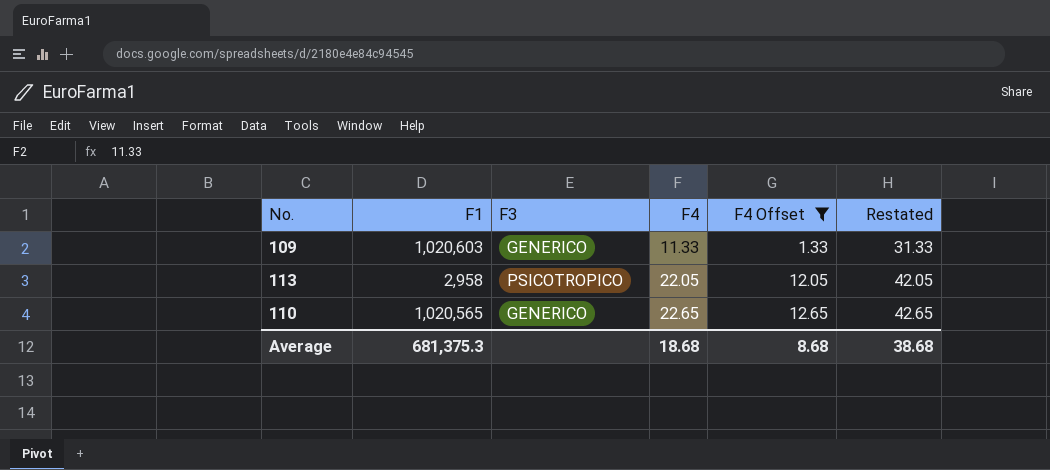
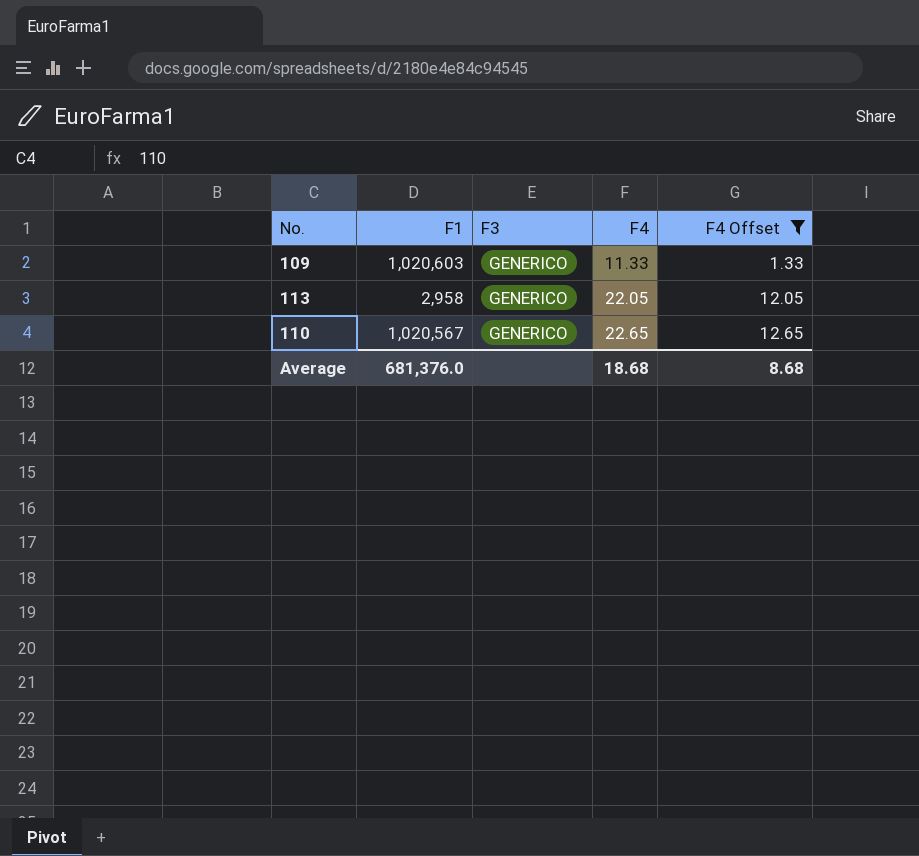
column Restated | formula: [F4] + 20 -> none
113 | F3: PSICOTROPICO -> GENERICO
110 | F1: 1,020,565 -> 1,020,567
Average | F1: 681,375.3 -> 681,376.0

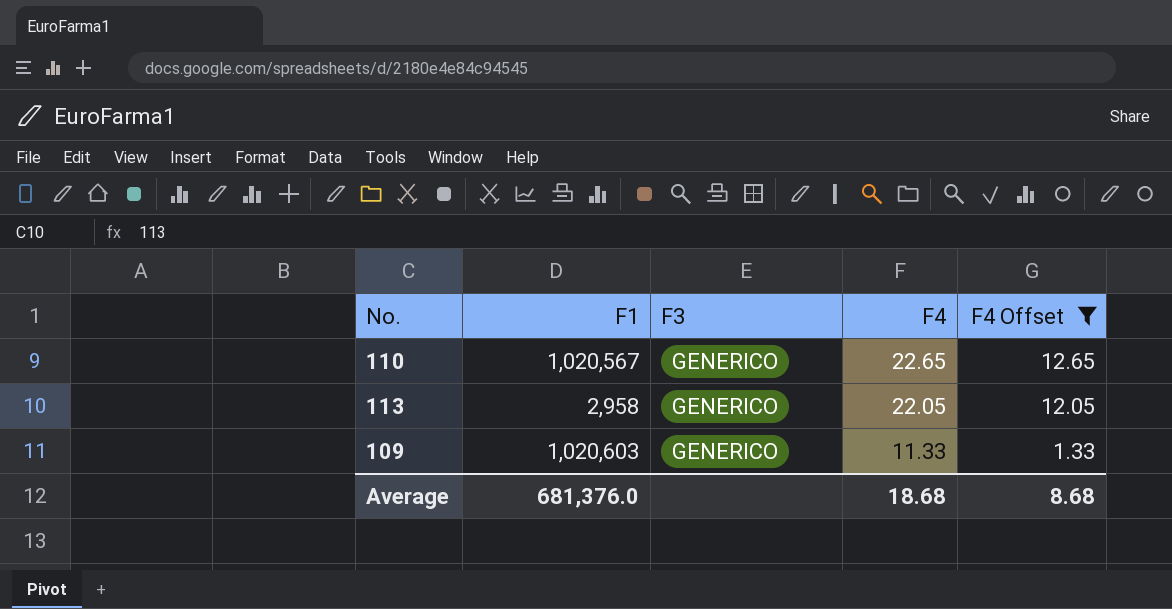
row order: F4 ascending -> F4 descending

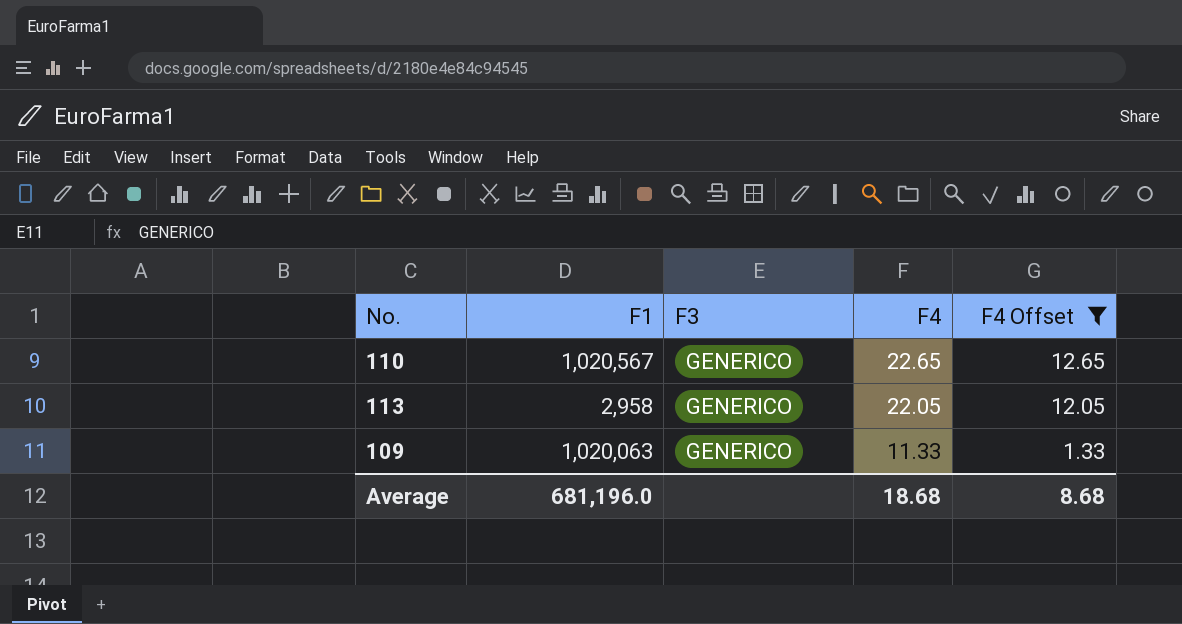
109 | F1: 1,020,603 -> 1,020,063
Average | F1: 681,376.0 -> 681,196.0

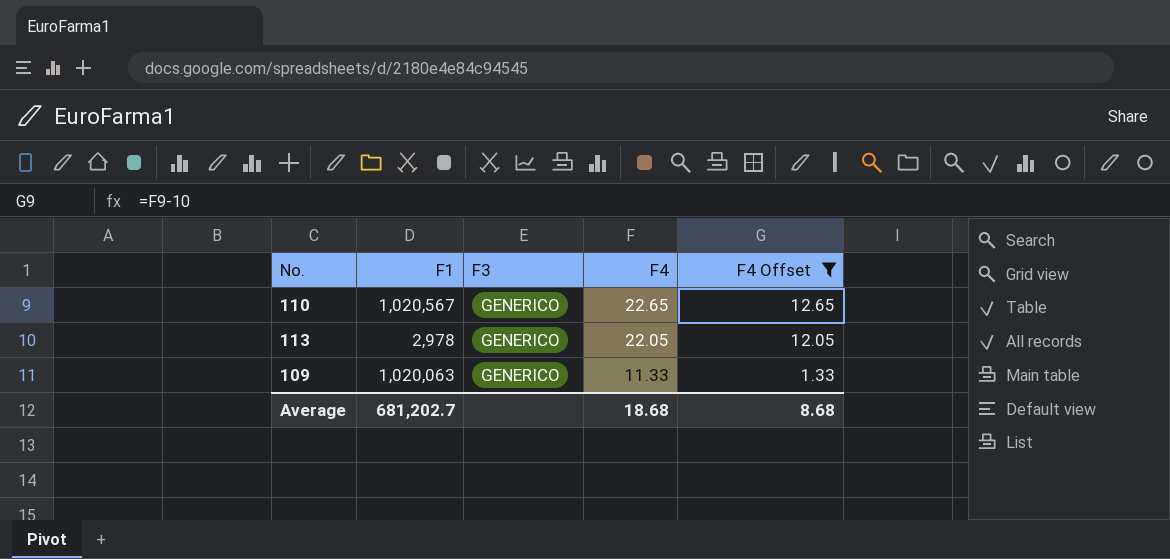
113 | F1: 2,958 -> 2,978
Average | F1: 681,196.0 -> 681,202.7

